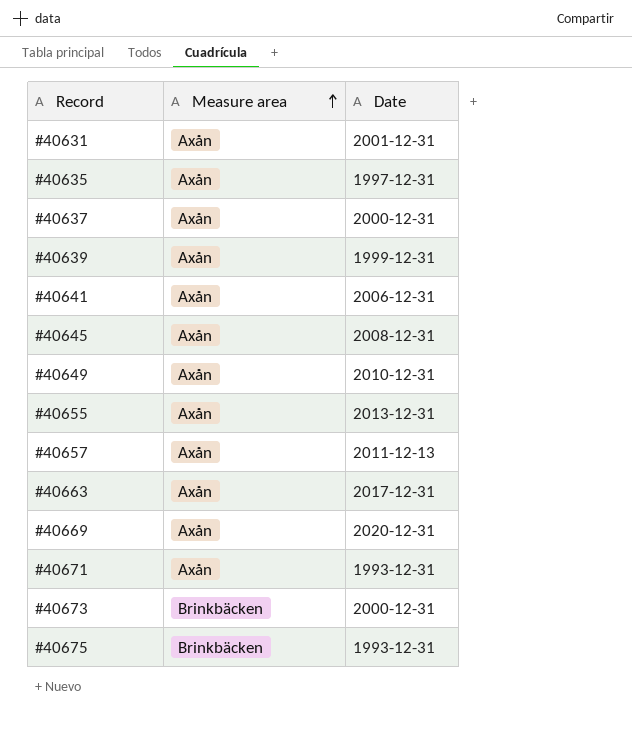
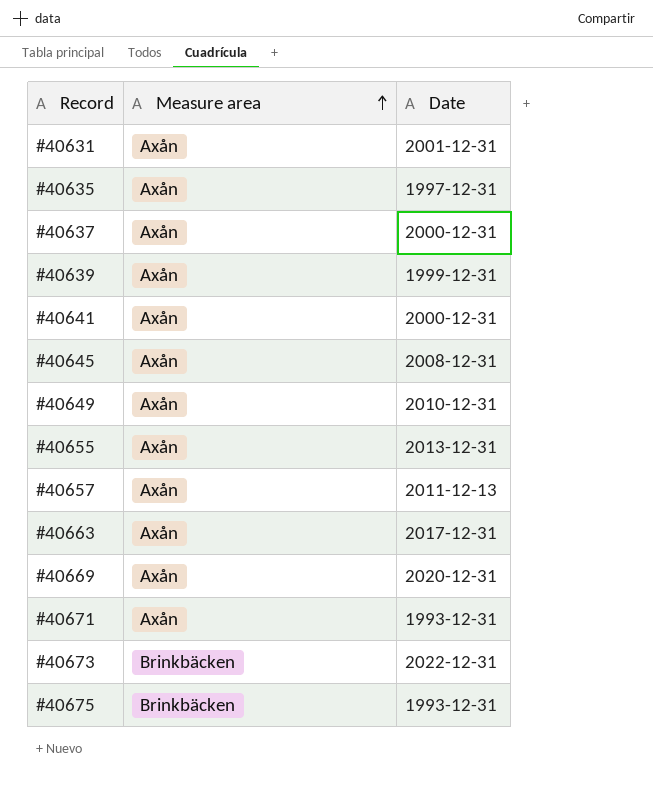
#40641 | Date: 2006-12-31 -> 2000-12-31
#40673 | Date: 2000-12-31 -> 2022-12-31

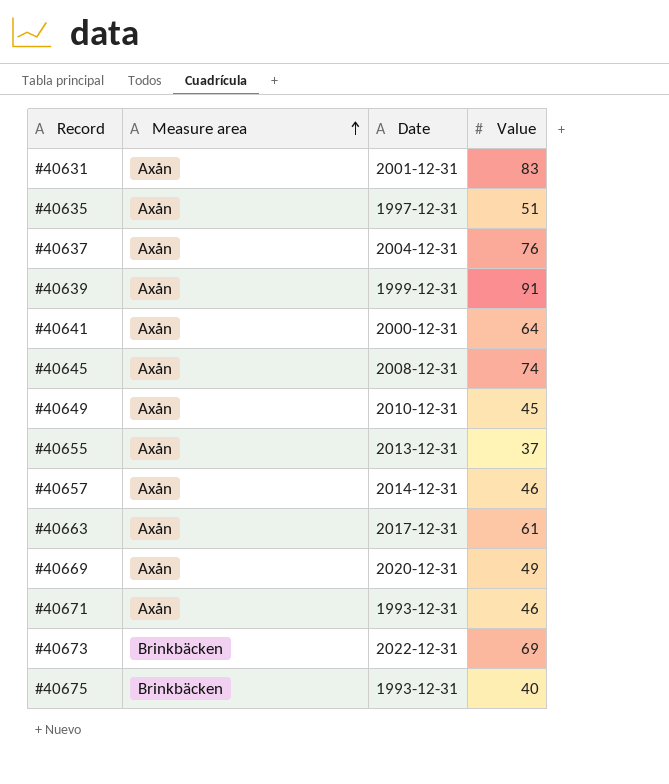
column Value | position: none -> 4
#40637 | Date: 2000-12-31 -> 2004-12-31
#40657 | Date: 2011-12-13 -> 2014-12-31

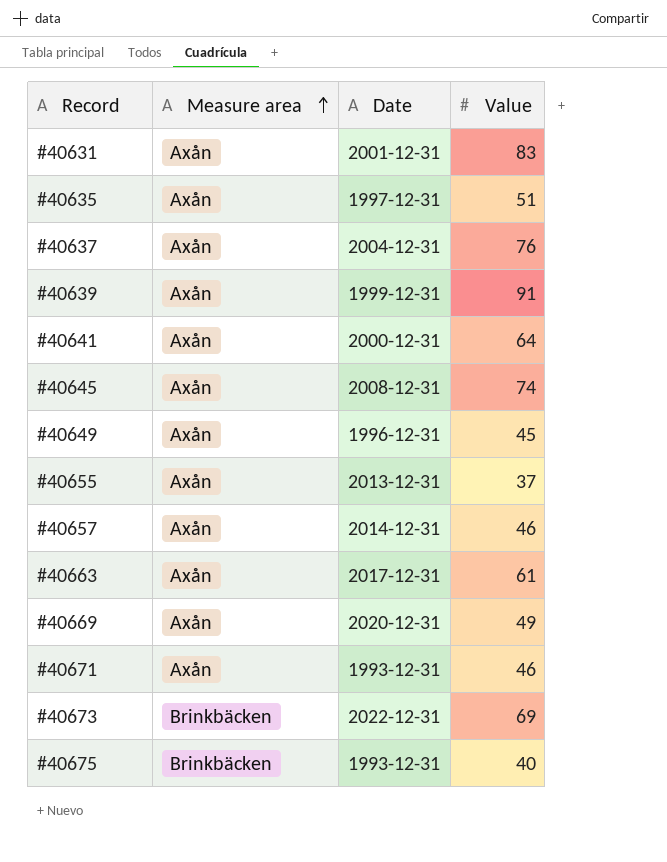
#40649 | Date: 2010-12-31 -> 1996-12-31

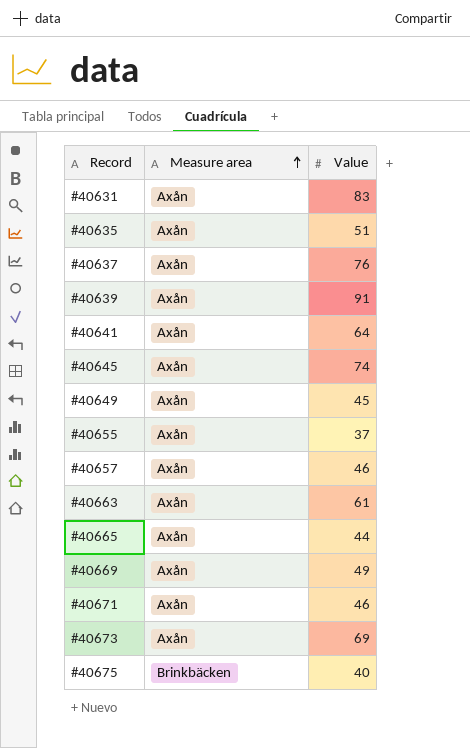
column Date | position: 3 -> none
row #40665: none -> Axån | 44
#40673 | Measure area: Brinkbäcken -> Axån

